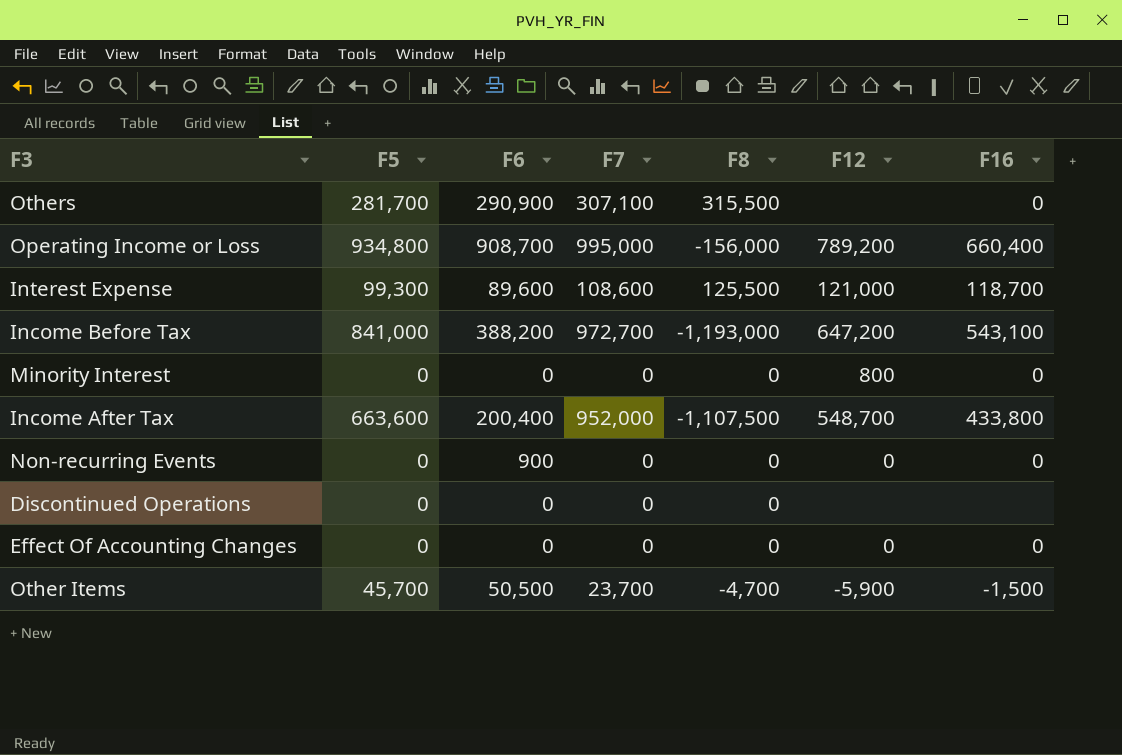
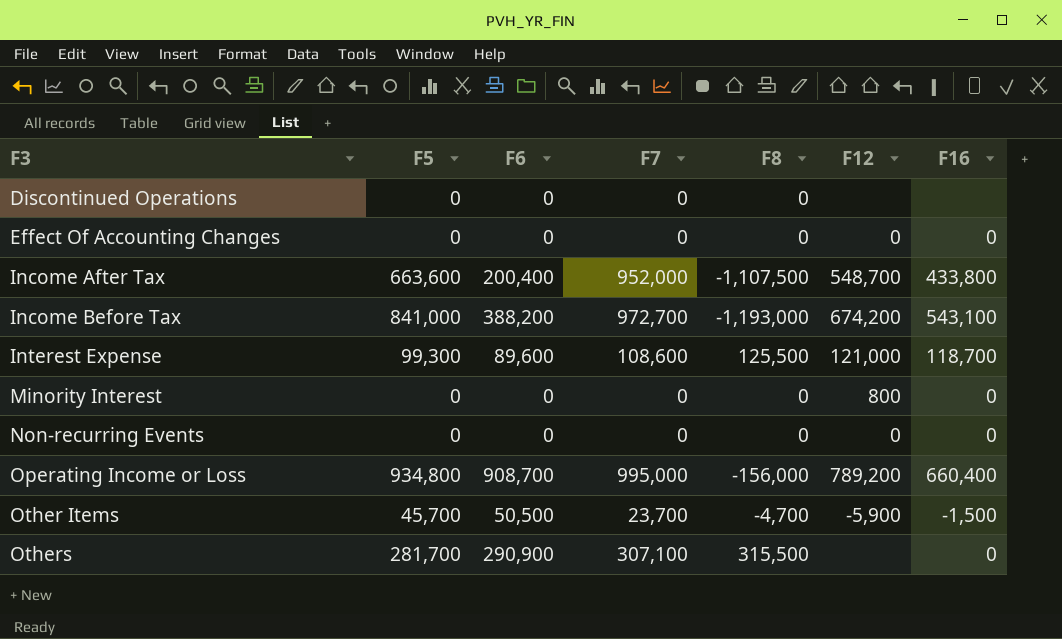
row order: none -> F3 ascending
Income Before Tax | F12: 647,200 -> 674,200
Non-recurring Events | F6: 900 -> 0

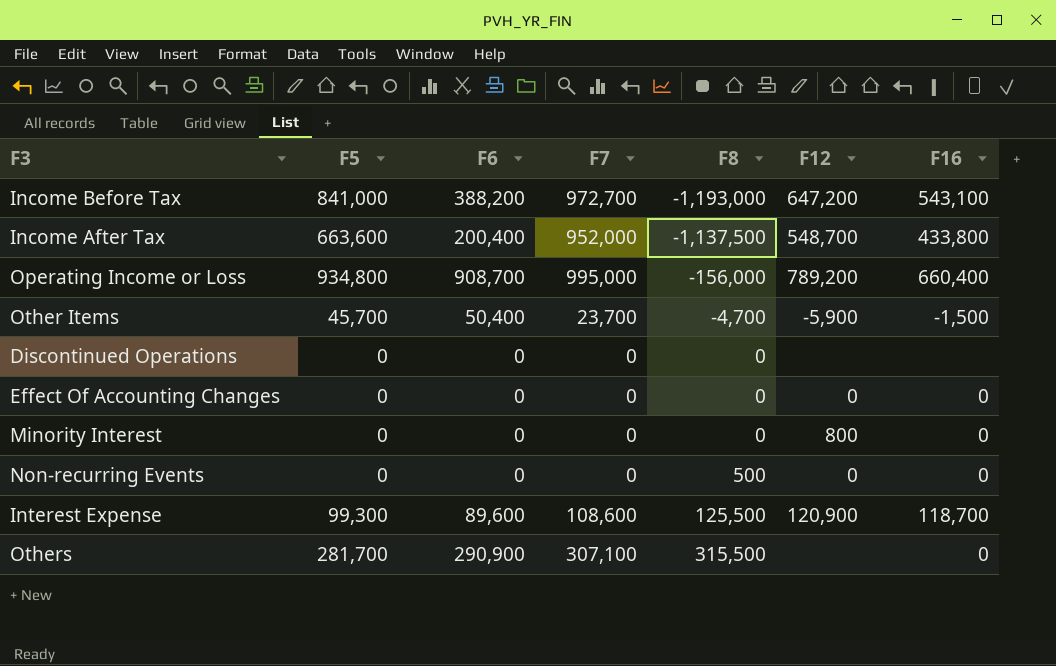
row order: F3 ascending -> F8 ascending
Income Before Tax | F12: 674,200 -> 647,200
Income After Tax | F8: -1,107,500 -> -1,137,500
Other Items | F6: 50,500 -> 50,400
Non-recurring Events | F8: 0 -> 500
Interest Expense | F12: 121,000 -> 120,900

